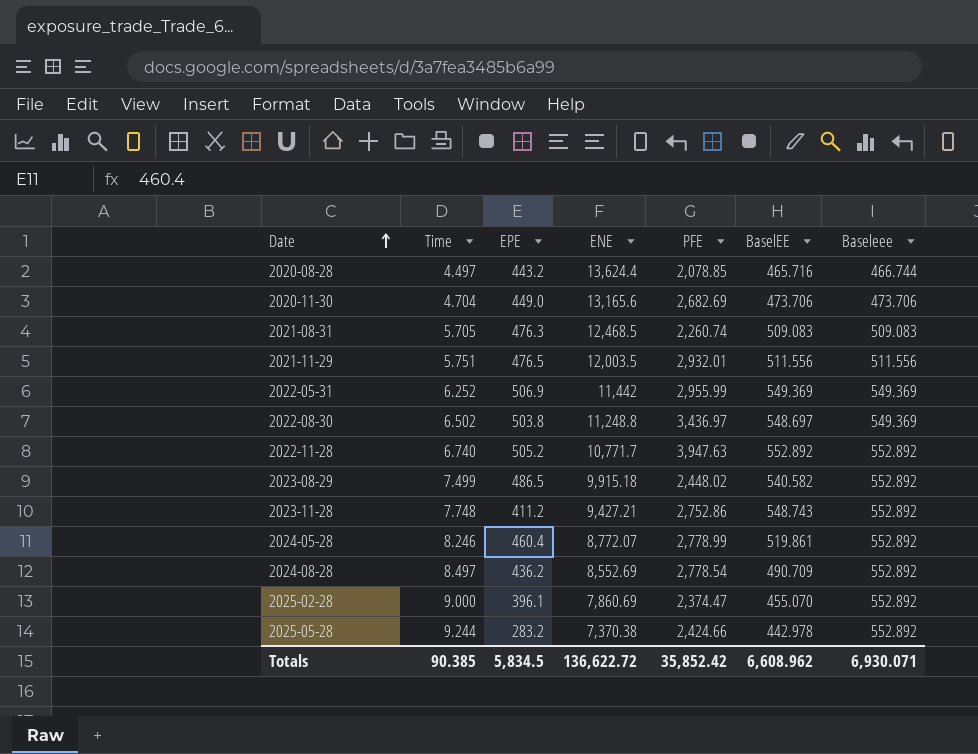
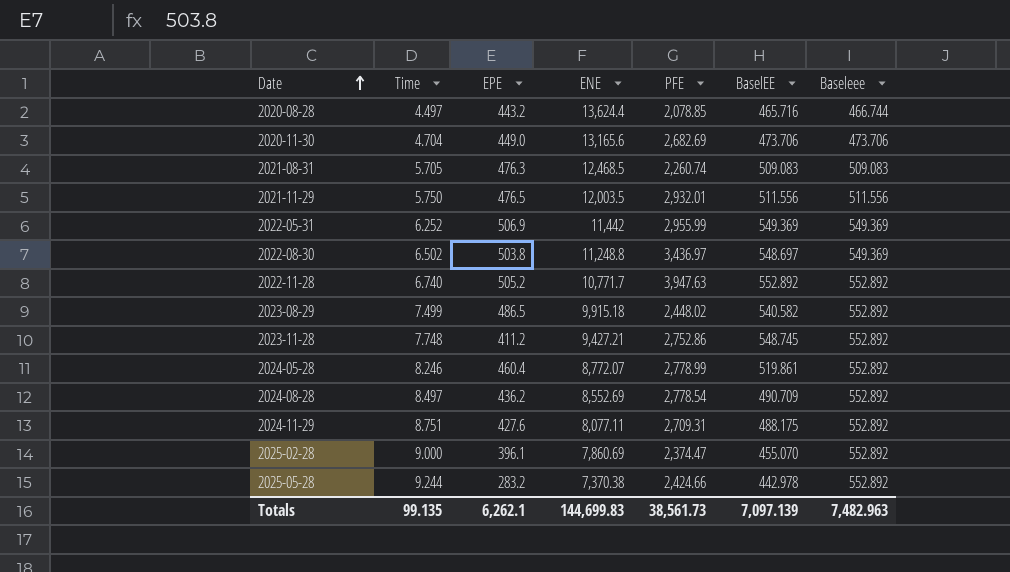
2021-11-29 | Time: 5.751 -> 5.750
2023-11-28 | BaselEE: 548.743 -> 548.745
row 2024-11-29: none -> 8.751 | 427.6 | 8,077.11 | 2,709.31 | 488.175 | 552.892
Totals | Time: 90.385 -> 99.135
Totals | EPE: 5,834.5 -> 6,262.1
Totals | ENE: 136,622.72 -> 144,699.83
Totals | PFE: 35,852.42 -> 38,561.73
Totals | BaselEE: 6,608.962 -> 7,097.139
Totals | Baseleee: 6,930.071 -> 7,482.963

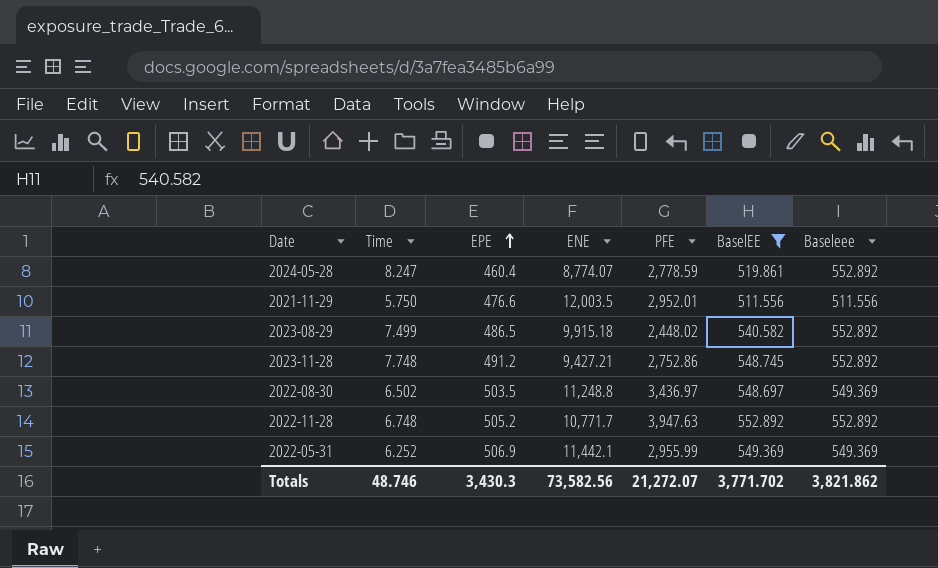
filter: none -> BaselEE >= 511.556
row order: Date ascending -> EPE ascending
2024-05-28 | Time: 8.246 -> 8.247
2024-05-28 | ENE: 8,772.07 -> 8,774.07
2024-05-28 | PFE: 2,778.99 -> 2,778.59
2021-11-29 | EPE: 476.5 -> 476.6
2021-11-29 | PFE: 2,932.01 -> 2,952.01
2023-11-28 | EPE: 411.2 -> 491.2
2022-08-30 | EPE: 503.8 -> 503.5
2022-11-28 | Time: 6.740 -> 6.748
2022-05-31 | ENE: 11,442 -> 11,442.1
Totals | Time: 99.135 -> 48.746
Totals | EPE: 6,262.1 -> 3,430.3
Totals | ENE: 144,699.83 -> 73,582.56
Totals | PFE: 38,561.73 -> 21,272.07
Totals | BaselEE: 7,097.139 -> 3,771.702
Totals | Baseleee: 7,482.963 -> 3,821.862

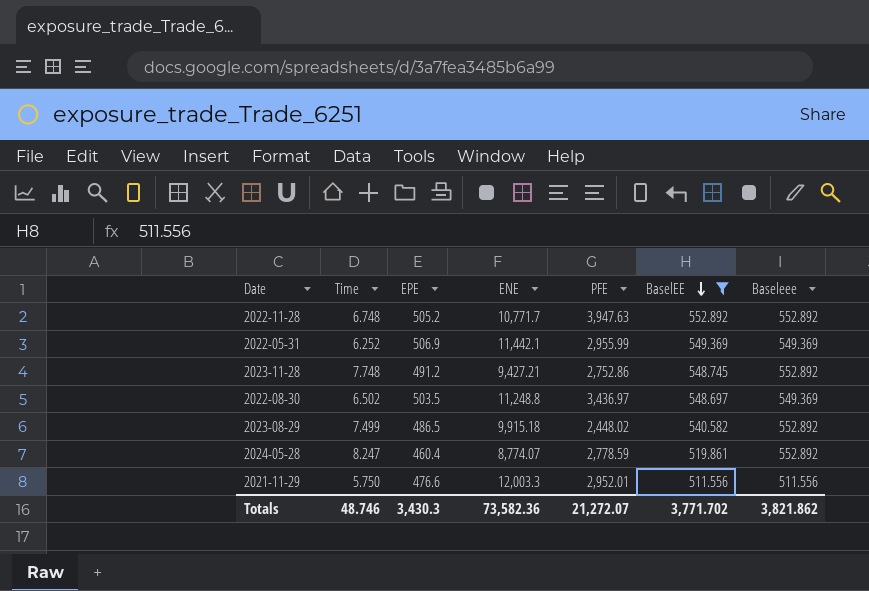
row order: EPE ascending -> BaselEE descending
2021-11-29 | ENE: 12,003.5 -> 12,003.3
Totals | ENE: 73,582.56 -> 73,582.36

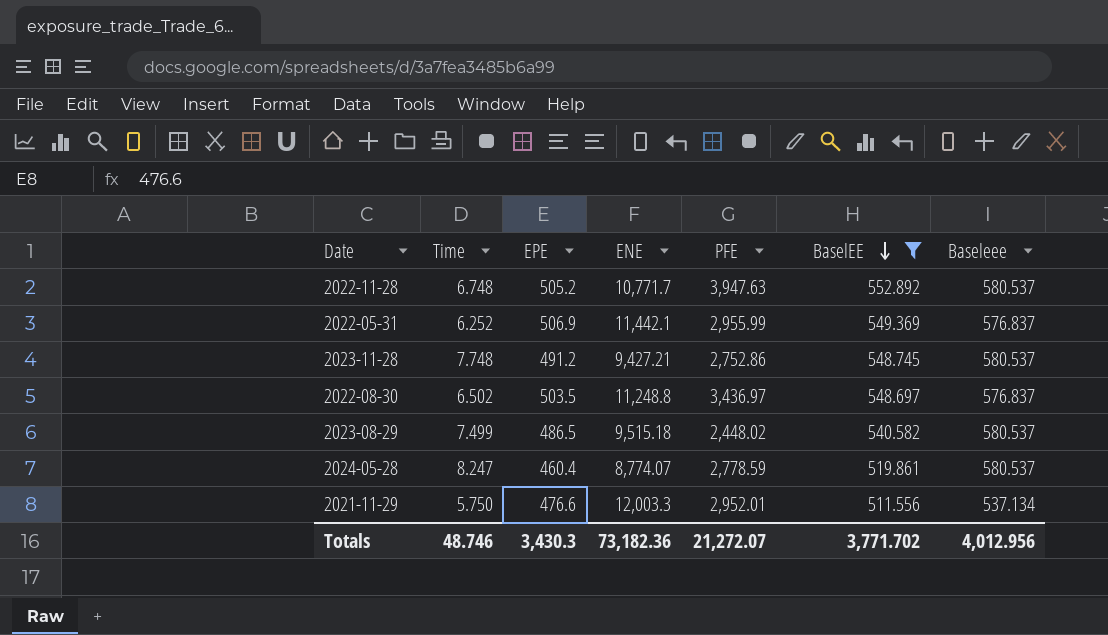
2022-11-28 | Baseleee: 552.892 -> 580.537
2022-05-31 | Baseleee: 549.369 -> 576.837
2023-11-28 | Baseleee: 552.892 -> 580.537
2022-08-30 | Baseleee: 549.369 -> 576.837
2023-08-29 | ENE: 9,915.18 -> 9,515.18
2023-08-29 | Baseleee: 552.892 -> 580.537
2024-05-28 | Baseleee: 552.892 -> 580.537
2021-11-29 | Baseleee: 511.556 -> 537.134
Totals | ENE: 73,582.36 -> 73,182.36
Totals | Baseleee: 3,821.862 -> 4,012.956

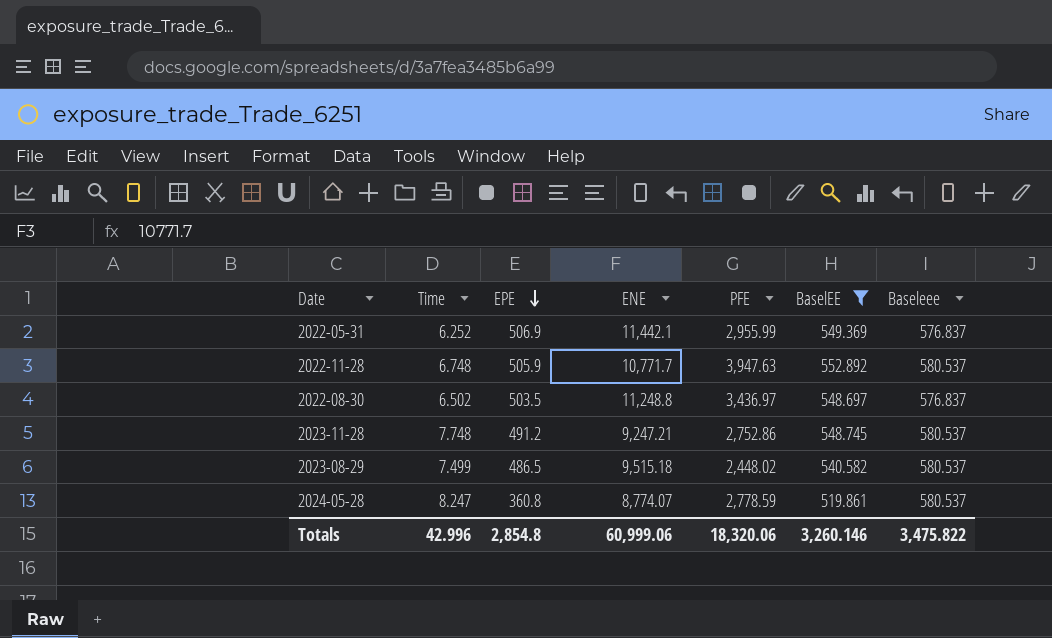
row order: BaselEE descending -> EPE descending
row 2021-11-29: 5.750 | 476.6 | 12,003.3 | 2,952.01 | 511.556 | 537.134 -> none
2022-11-28 | EPE: 505.2 -> 505.9
2023-11-28 | ENE: 9,427.21 -> 9,247.21
2024-05-28 | EPE: 460.4 -> 360.8
Totals | Time: 48.746 -> 42.996
Totals | EPE: 3,430.3 -> 2,854.8
Totals | ENE: 73,182.36 -> 60,999.06
Totals | PFE: 21,272.07 -> 18,320.06
Totals | BaselEE: 3,771.702 -> 3,260.146
Totals | Baseleee: 4,012.956 -> 3,475.822

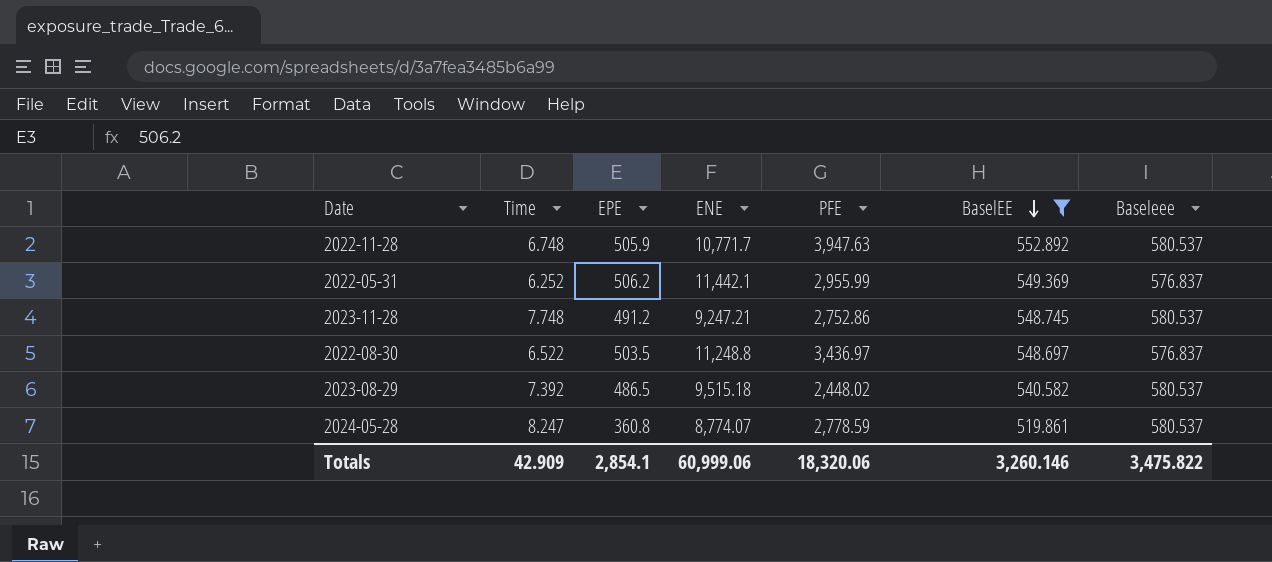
row order: EPE descending -> BaselEE descending
2022-05-31 | EPE: 506.9 -> 506.2
2022-08-30 | Time: 6.502 -> 6.522
2023-08-29 | Time: 7.499 -> 7.392
Totals | Time: 42.996 -> 42.909
Totals | EPE: 2,854.8 -> 2,854.1

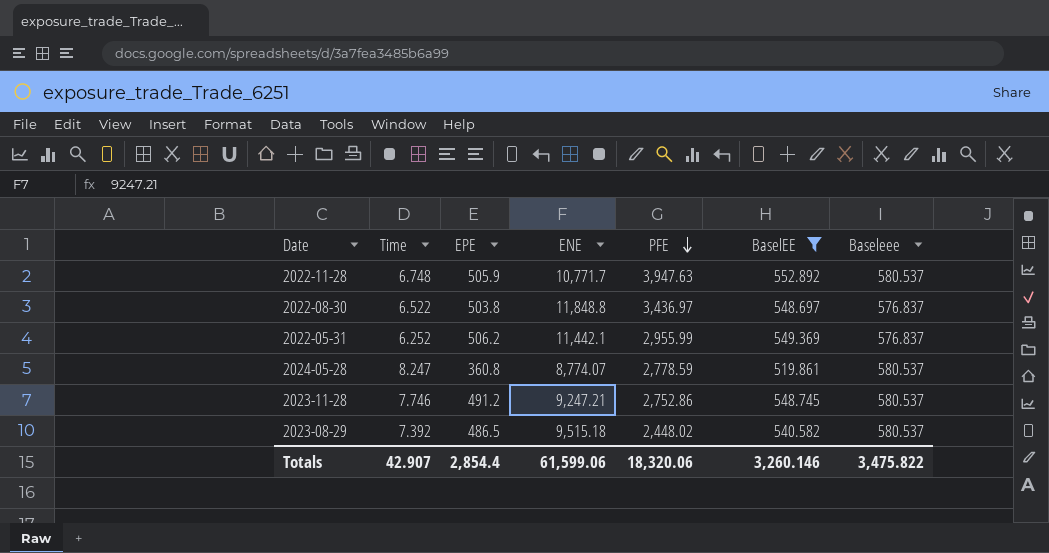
row order: BaselEE descending -> PFE descending
2022-08-30 | EPE: 503.5 -> 503.8
2022-08-30 | ENE: 11,248.8 -> 11,848.8
2023-11-28 | Time: 7.748 -> 7.746
Totals | Time: 42.909 -> 42.907
Totals | EPE: 2,854.1 -> 2,854.4
Totals | ENE: 60,999.06 -> 61,599.06

